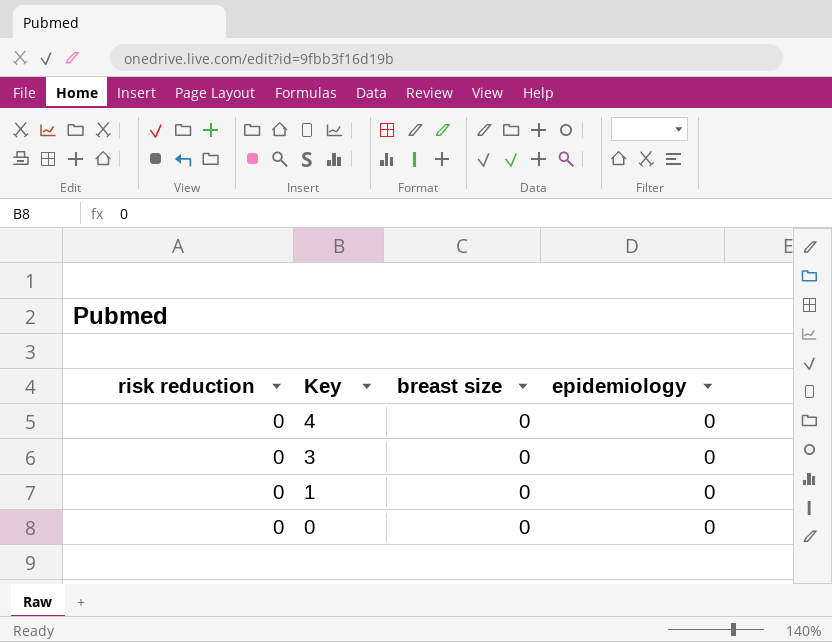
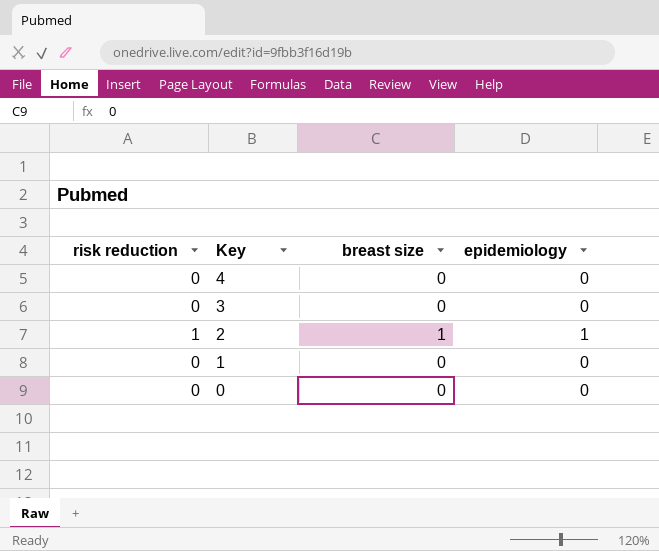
row 2: none -> 1 | 1 | 1

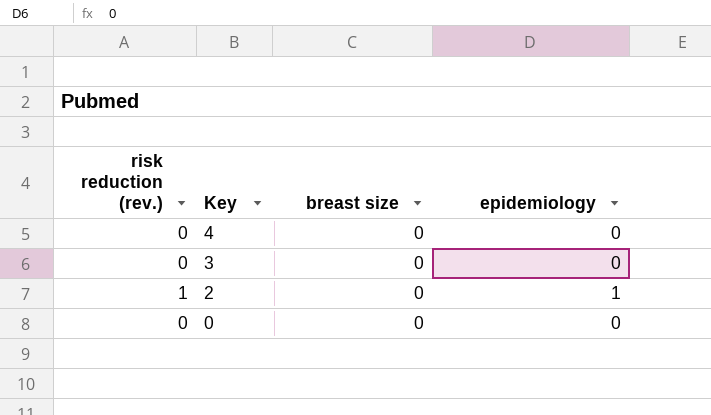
column name: risk reduction -> risk reduction (rev.)
row 1: 0 | 0 | 0 -> none
2 | breast size: 1 -> 0

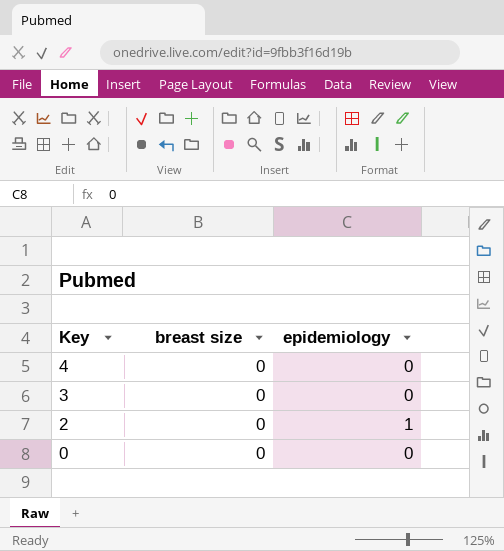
column risk reduction (rev.) | position: 1 -> none

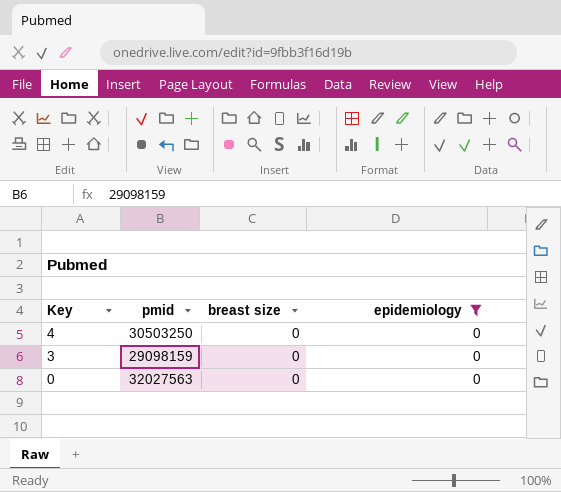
filter: none -> epidemiology = 0
column pmid | position: none -> 2

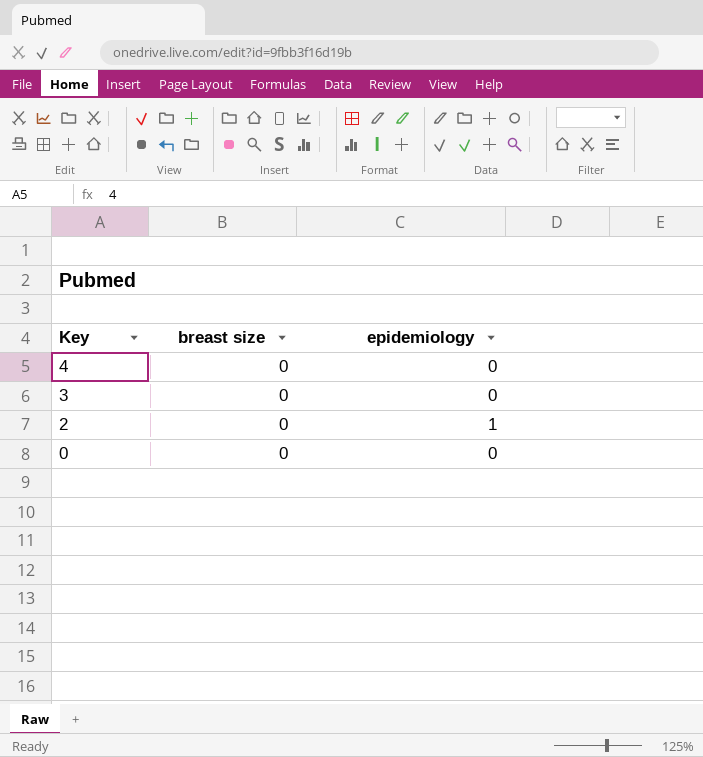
filter: epidemiology = 0 -> none
column pmid | position: 2 -> none

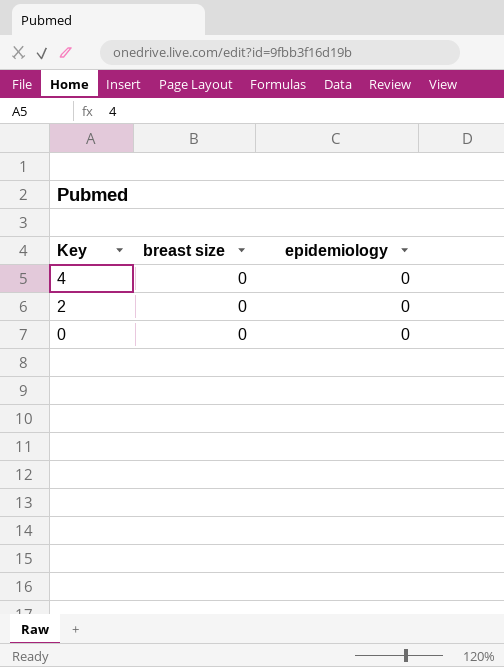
row 3: 0 | 0 -> none
2 | epidemiology: 1 -> 0

